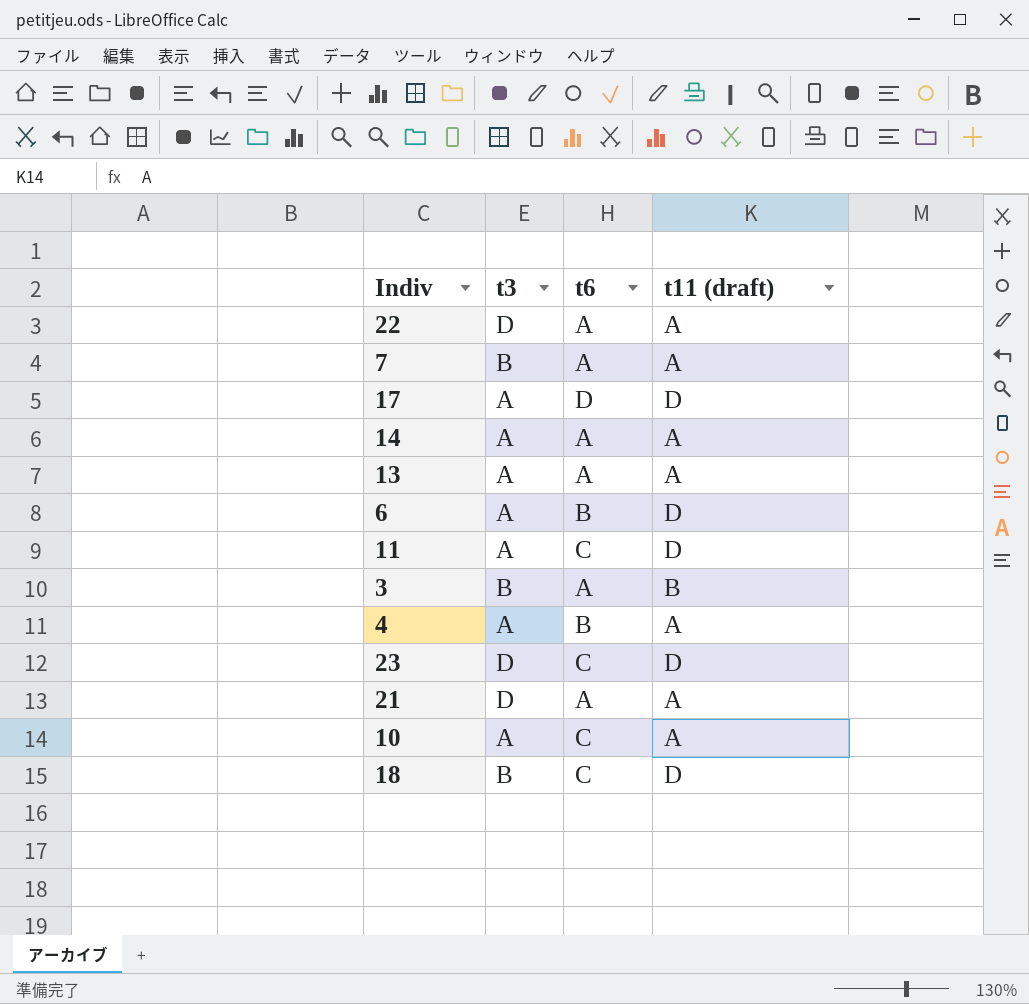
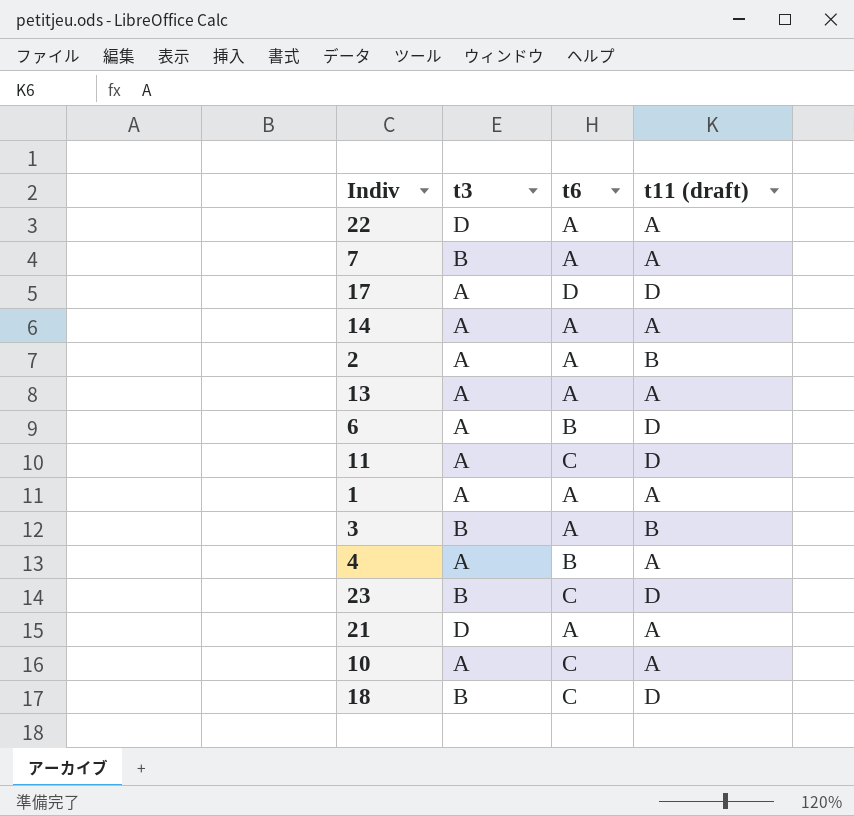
row 2: none -> A | A | B
row 1: none -> A | A | A
23 | t3: D -> B

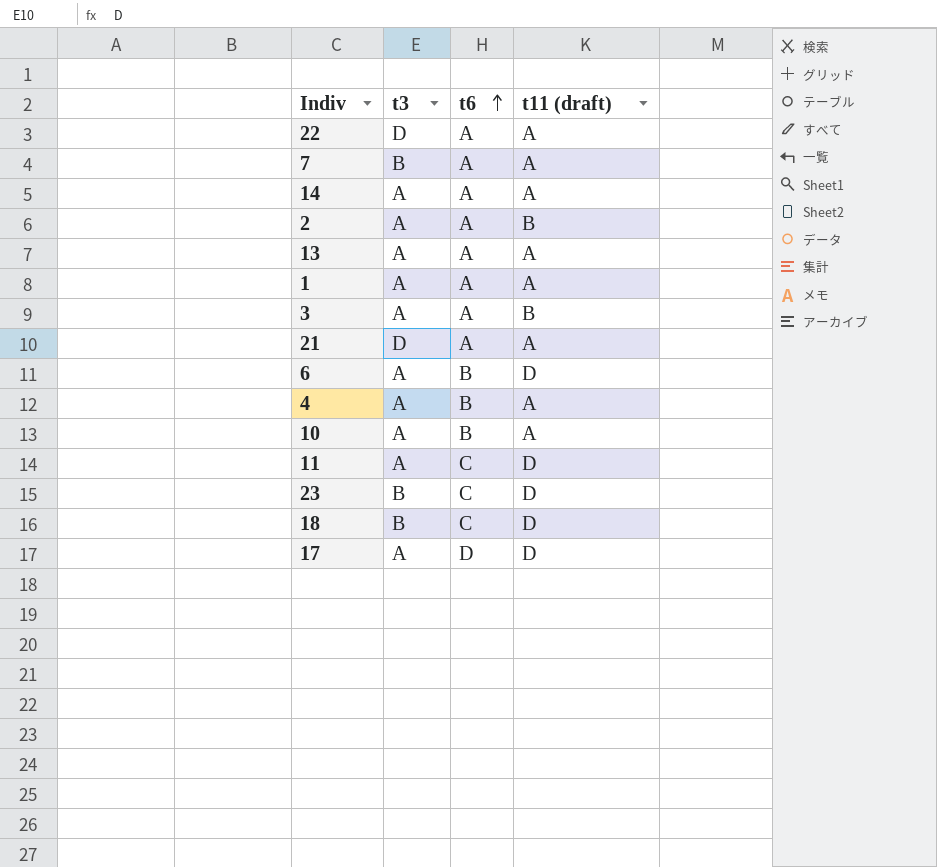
row order: none -> t6 ascending
3 | t3: B -> A
10 | t6: C -> B

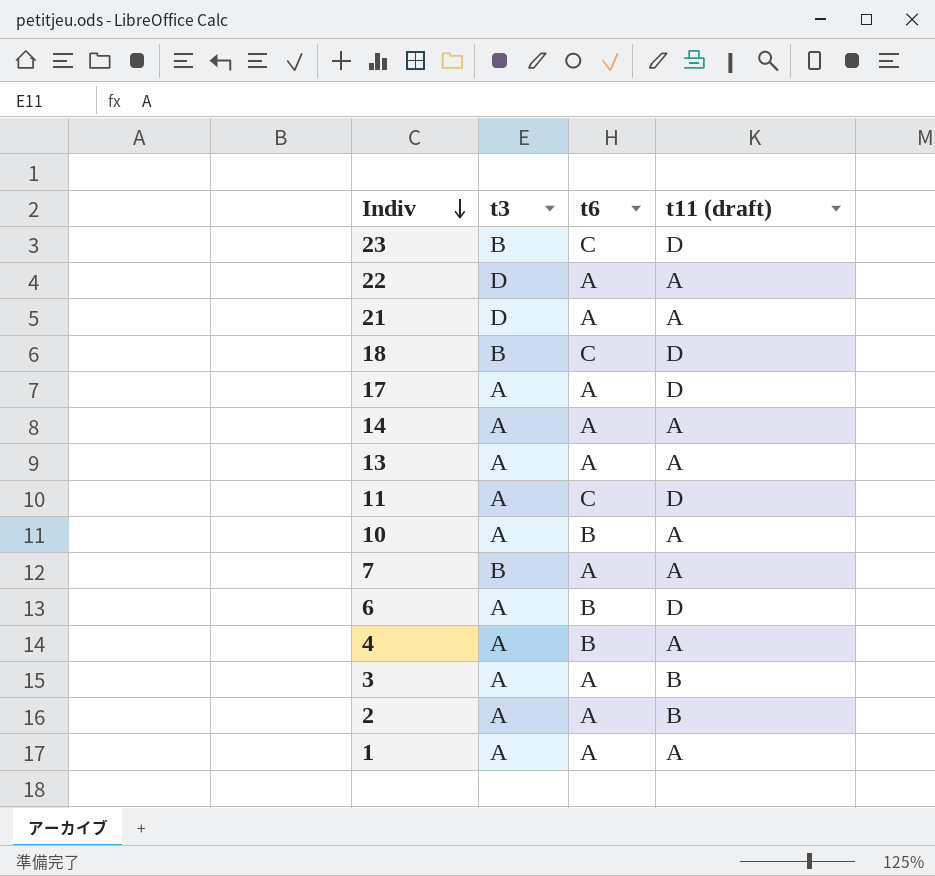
row order: t6 ascending -> Indiv descending
17 | t6: D -> A

